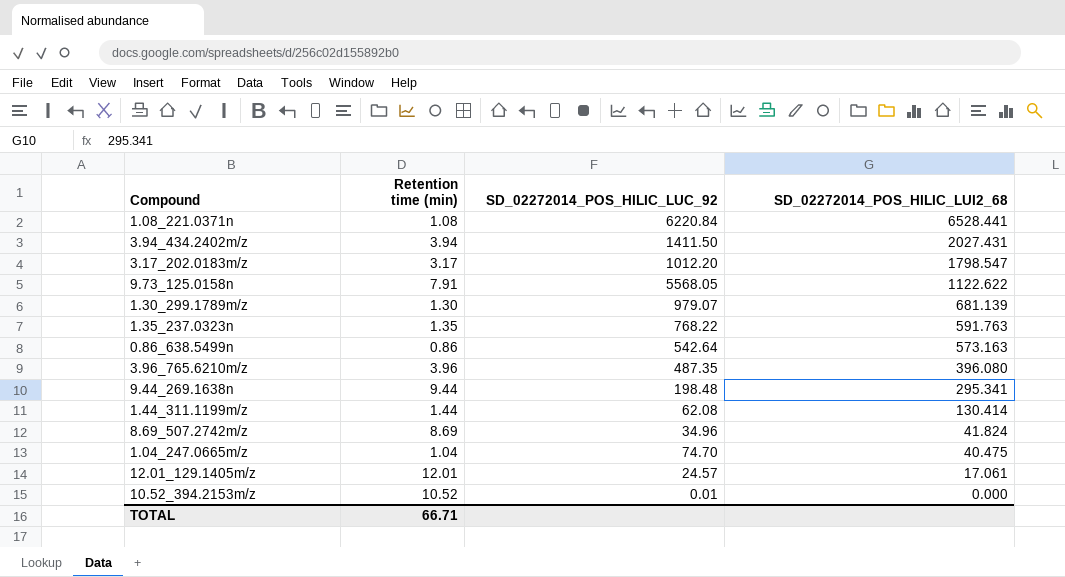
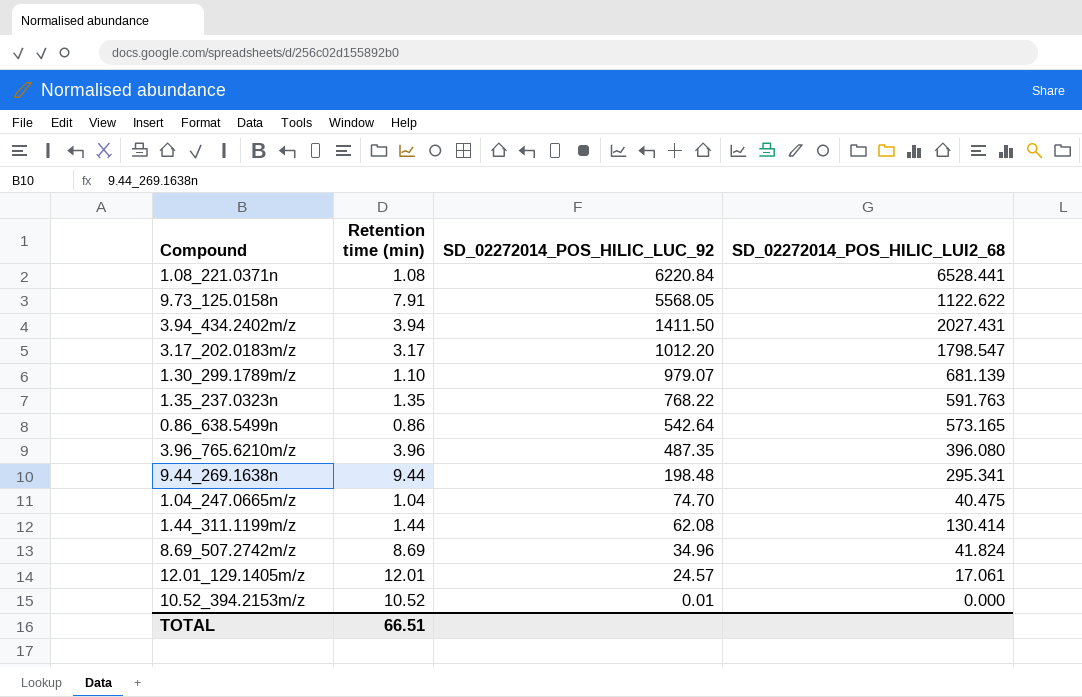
row order: SD_02272014_POS_HILIC_LUI2_68 descending -> SD_02272014_POS_HILIC_LUC_92 descending
1.30_299.1789m/z | Retention time (min): 1.30 -> 1.10
0.86_638.5499n | SD_02272014_POS_HILIC_LUI2_68: 573.163 -> 573.165
TOTAL | Retention time (min): 66.71 -> 66.51

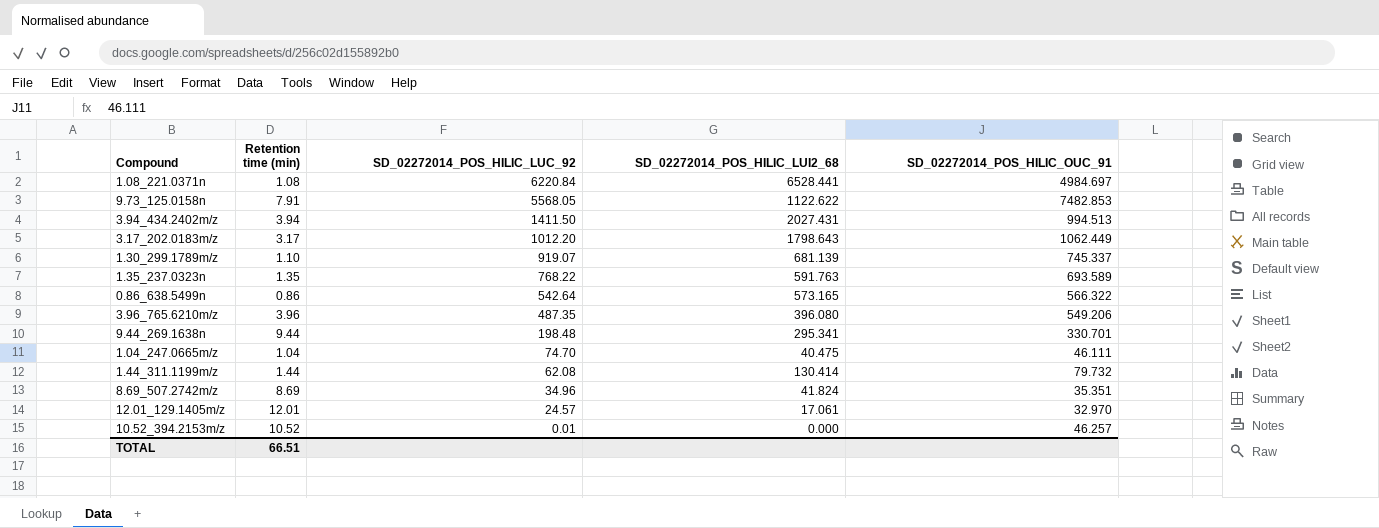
column SD_02272014_POS_HILIC_OUC_91 | position: none -> 5
3.17_202.0183m/z | SD_02272014_POS_HILIC_LUI2_68: 1798.547 -> 1798.643
1.30_299.1789m/z | SD_02272014_POS_HILIC_LUC_92: 979.07 -> 919.07

